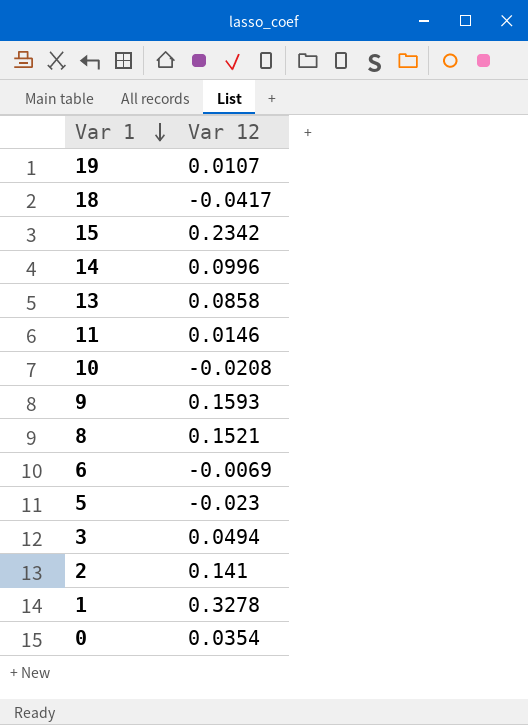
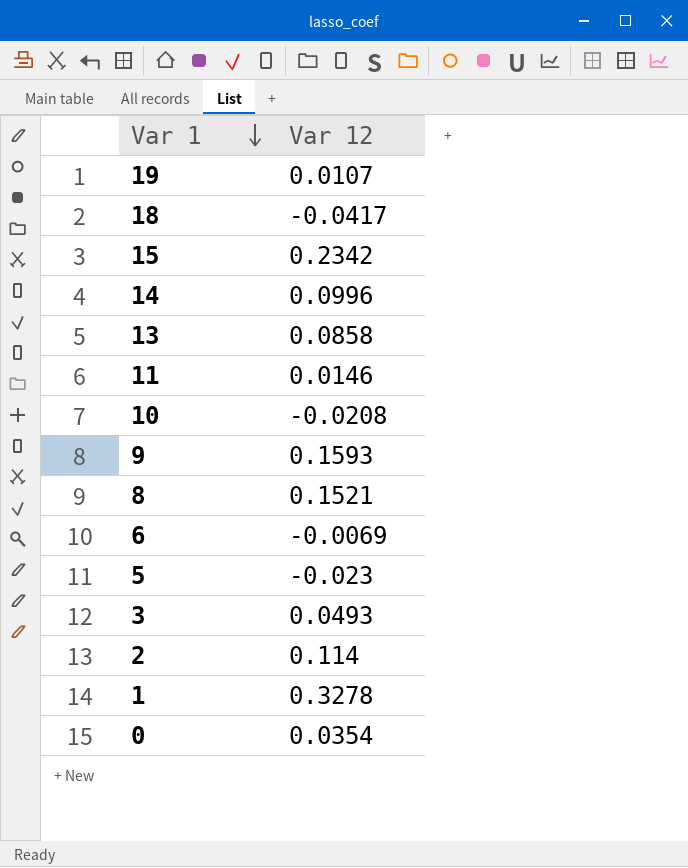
3 | Var 12: 0.0494 -> 0.0493
2 | Var 12: 0.141 -> 0.114

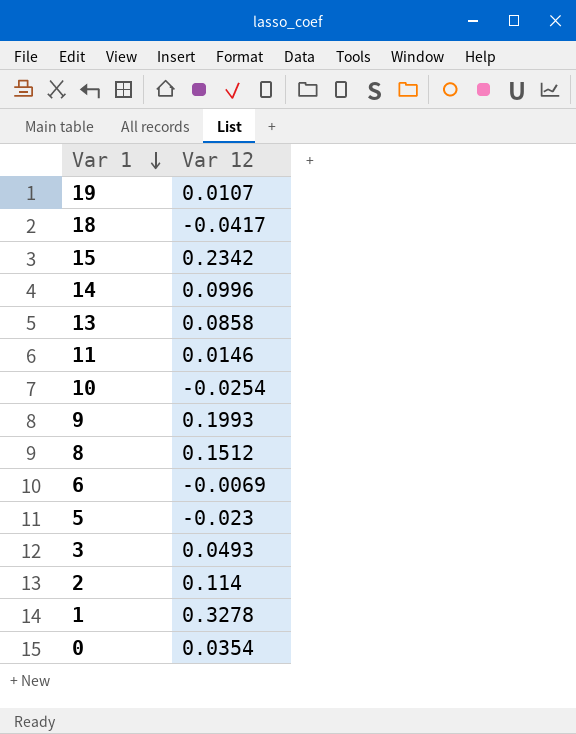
10 | Var 12: -0.0208 -> -0.0254
9 | Var 12: 0.1593 -> 0.1993
8 | Var 12: 0.1521 -> 0.1512

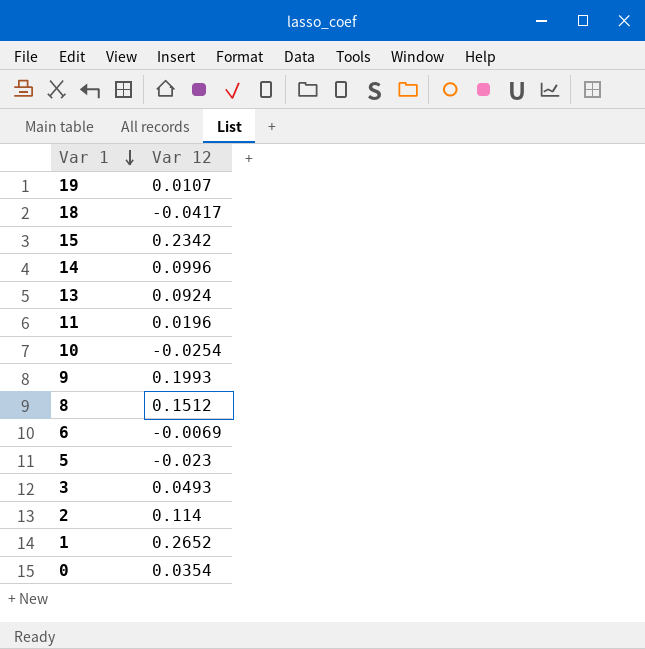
13 | Var 12: 0.0858 -> 0.0924
11 | Var 12: 0.0146 -> 0.0196
1 | Var 12: 0.3278 -> 0.2652

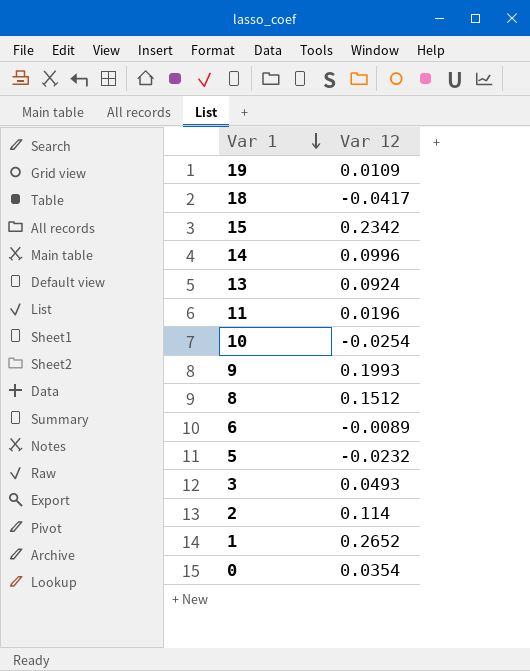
19 | Var 12: 0.0107 -> 0.0109
6 | Var 12: -0.0069 -> -0.0089
5 | Var 12: -0.023 -> -0.0232

